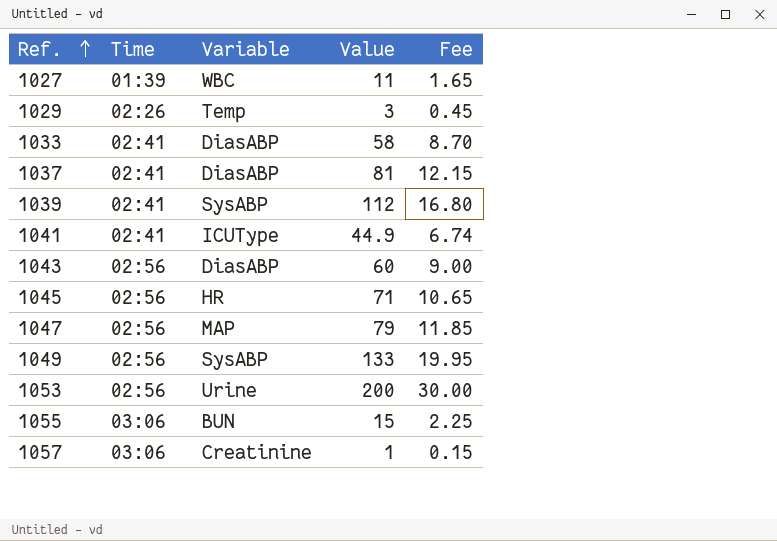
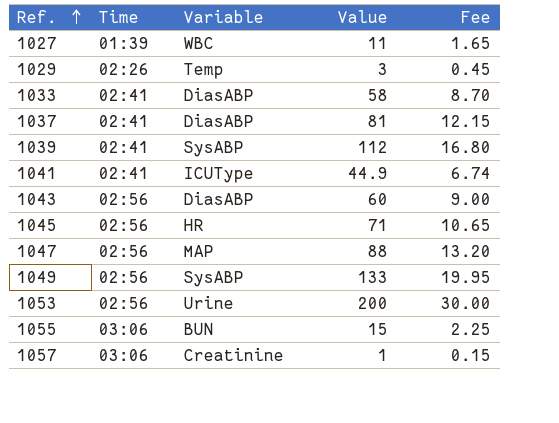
1047 | Value: 79 -> 88
1047 | Fee: 11.85 -> 13.20

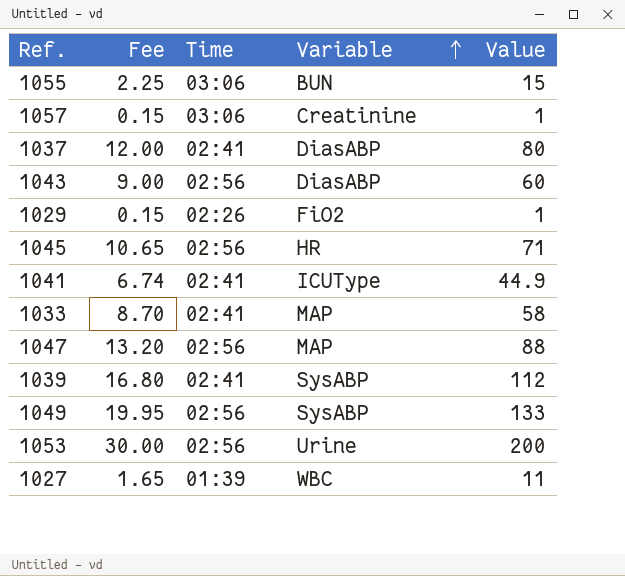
row order: Ref. ascending -> Variable ascending
column Fee | position: 5 -> 2
1037 | Fee: 12.15 -> 12.00
1037 | Value: 81 -> 80
1029 | Fee: 0.45 -> 0.15
1029 | Variable: Temp -> FiO2
1029 | Value: 3 -> 1
1033 | Variable: DiasABP -> MAP

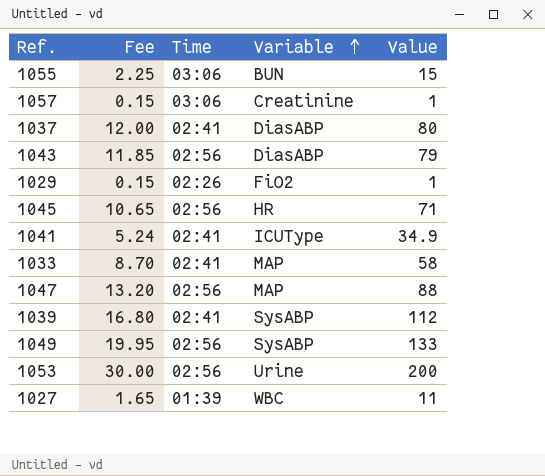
1043 | Fee: 9.00 -> 11.85
1043 | Value: 60 -> 79
1041 | Fee: 6.74 -> 5.24
1041 | Value: 44.9 -> 34.9

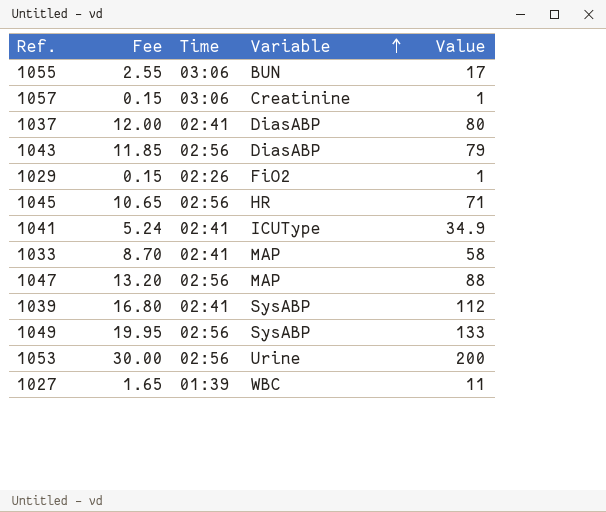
1055 | Fee: 2.25 -> 2.55
1055 | Value: 15 -> 17

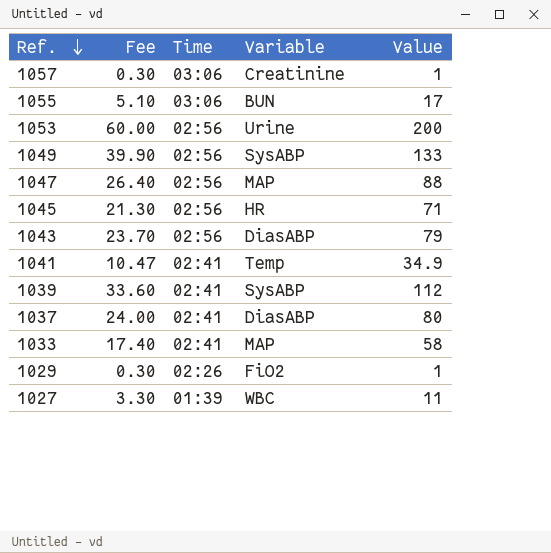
row order: Variable ascending -> Ref. descending
column Fee | formula: [Value] * 0.15 -> [Value] * 0.3
1041 | Variable: ICUType -> Temp

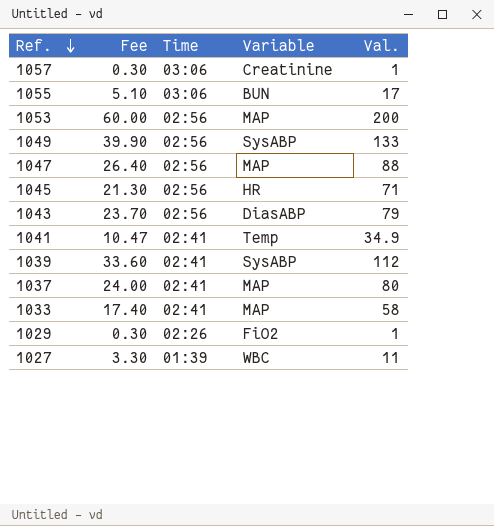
column name: Value -> Val.
1053 | Variable: Urine -> MAP
1037 | Variable: DiasABP -> MAP

